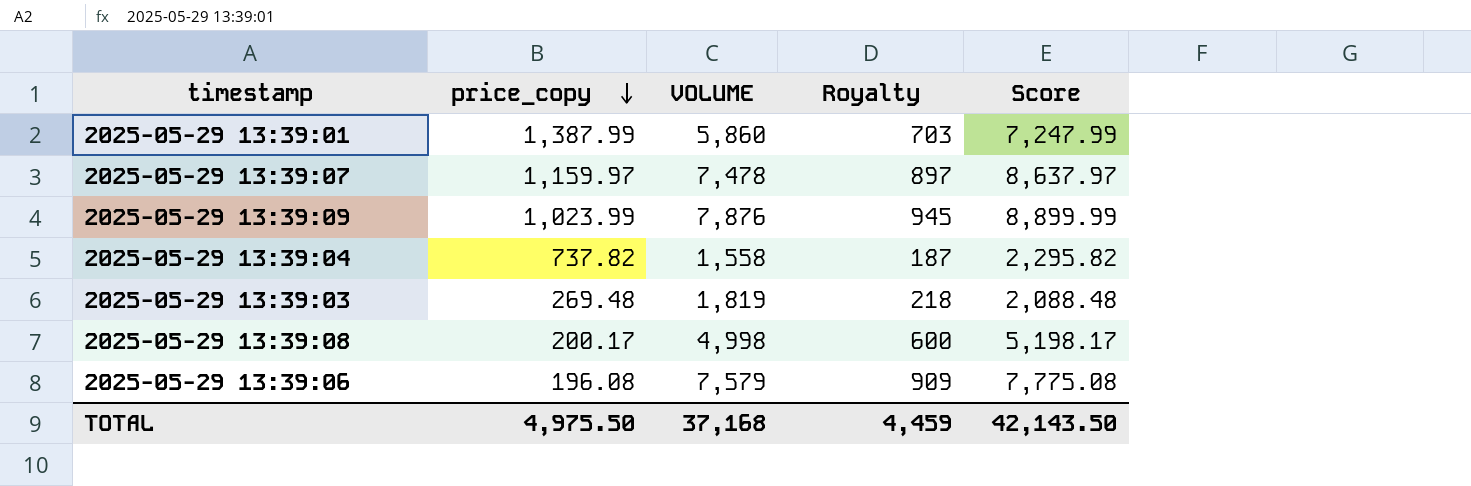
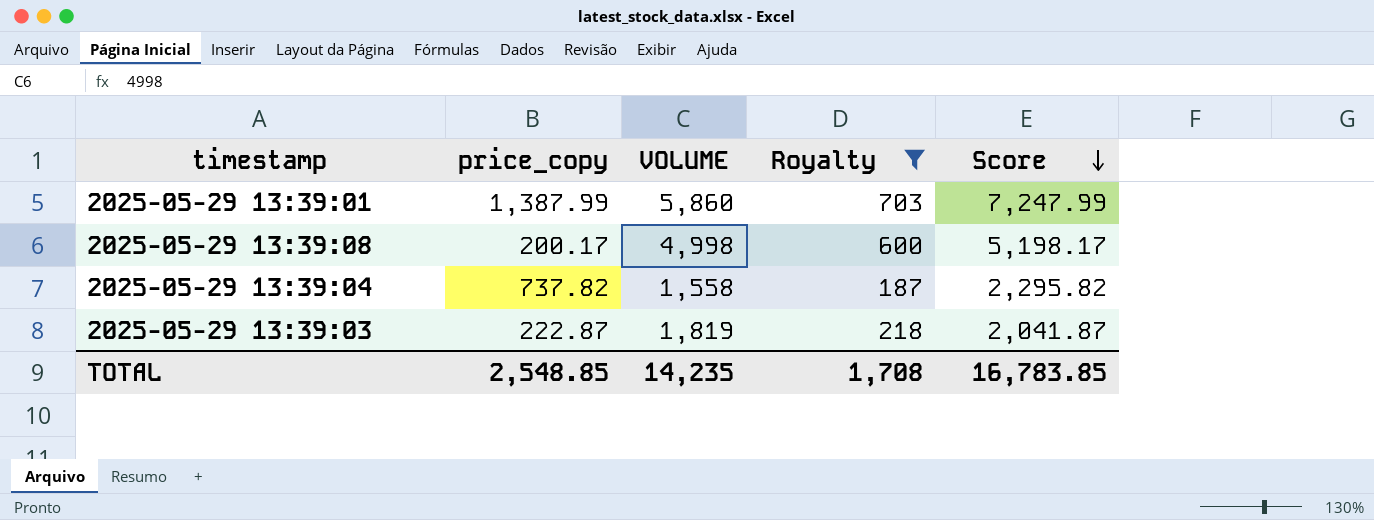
filter: none -> Royalty <= 703
row order: price_copy descending -> Score descending
2025-05-29 13:39:03 | price_copy: 269.48 -> 222.87
2025-05-29 13:39:03 | Score: 2,088.48 -> 2,041.87
TOTAL | price_copy: 4,975.50 -> 2,548.85
TOTAL | VOLUME: 37,168 -> 14,235
TOTAL | Royalty: 4,459 -> 1,708
TOTAL | Score: 42,143.50 -> 16,783.85

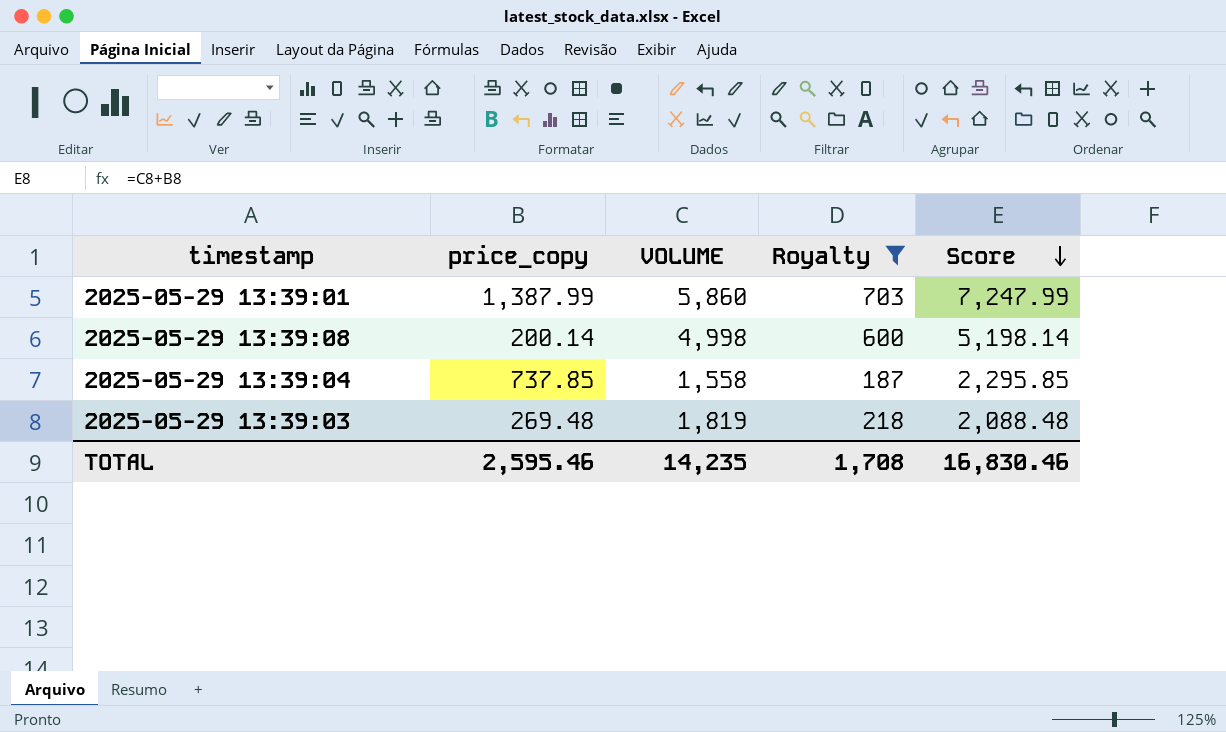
2025-05-29 13:39:08 | price_copy: 200.17 -> 200.14
2025-05-29 13:39:08 | Score: 5,198.17 -> 5,198.14
2025-05-29 13:39:04 | price_copy: 737.82 -> 737.85
2025-05-29 13:39:04 | Score: 2,295.82 -> 2,295.85
2025-05-29 13:39:03 | price_copy: 222.87 -> 269.48
2025-05-29 13:39:03 | Score: 2,041.87 -> 2,088.48
TOTAL | price_copy: 2,548.85 -> 2,595.46
TOTAL | Score: 16,783.85 -> 16,830.46

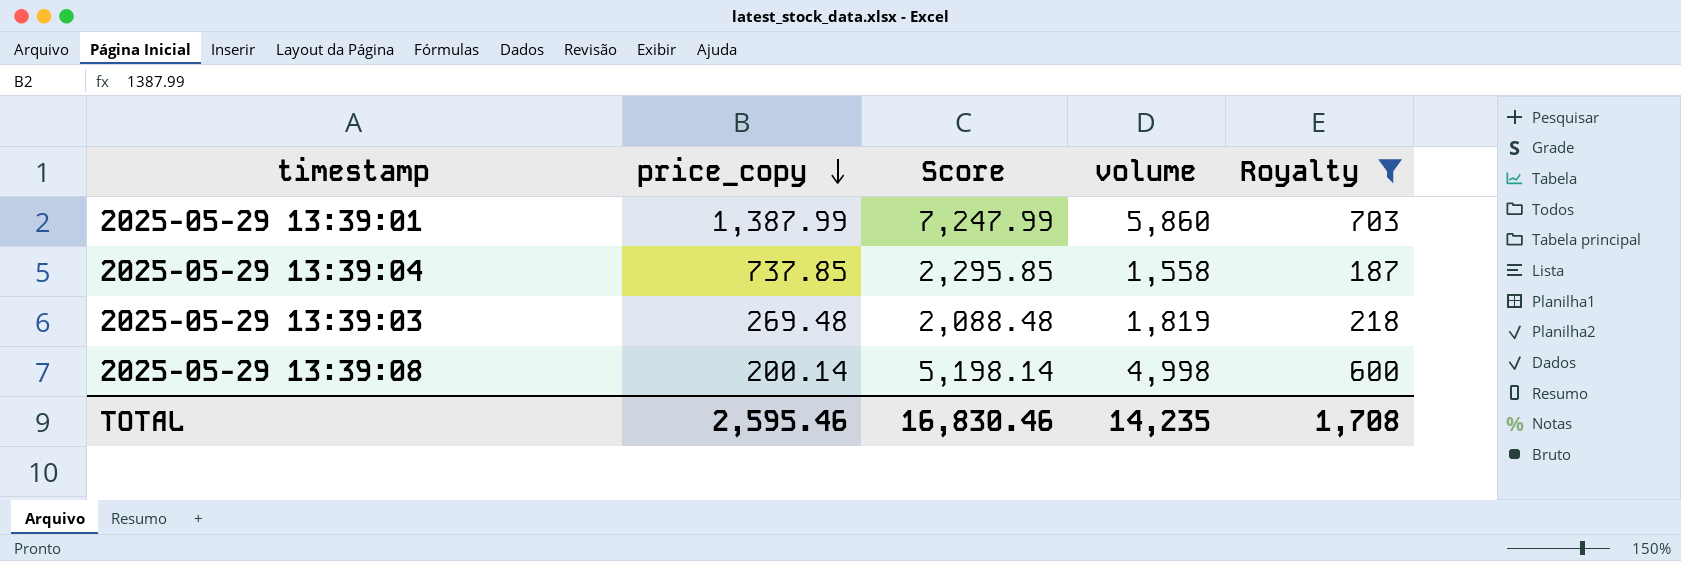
row order: Score descending -> price_copy descending
column Score | position: 5 -> 3
column name: VOLUME -> volume

